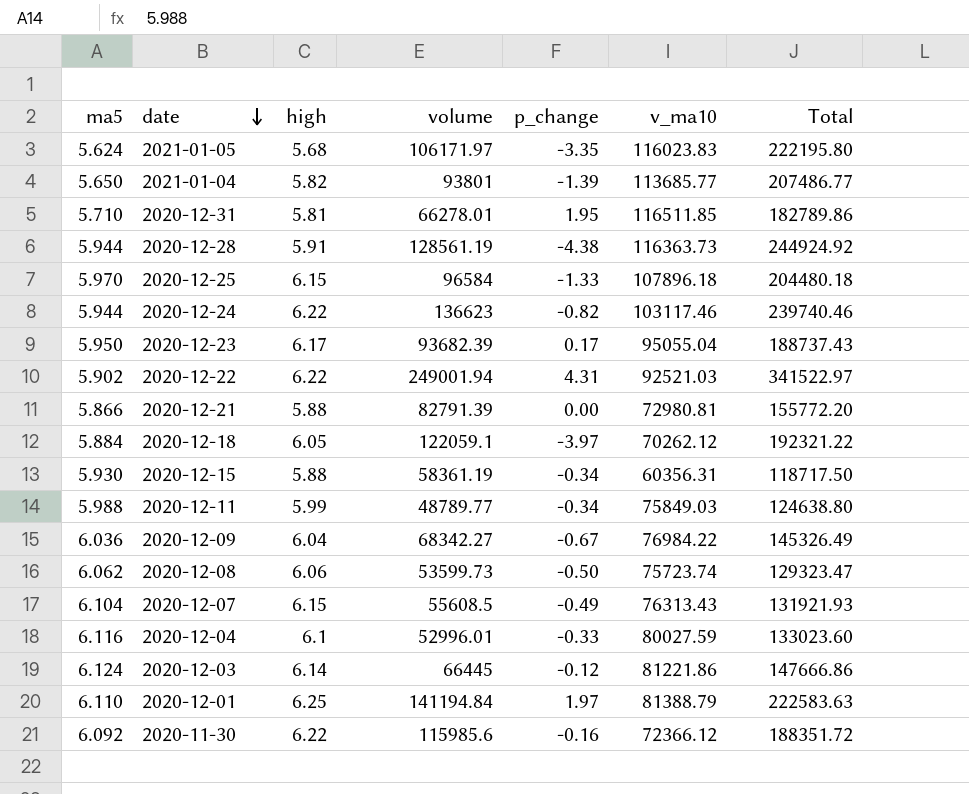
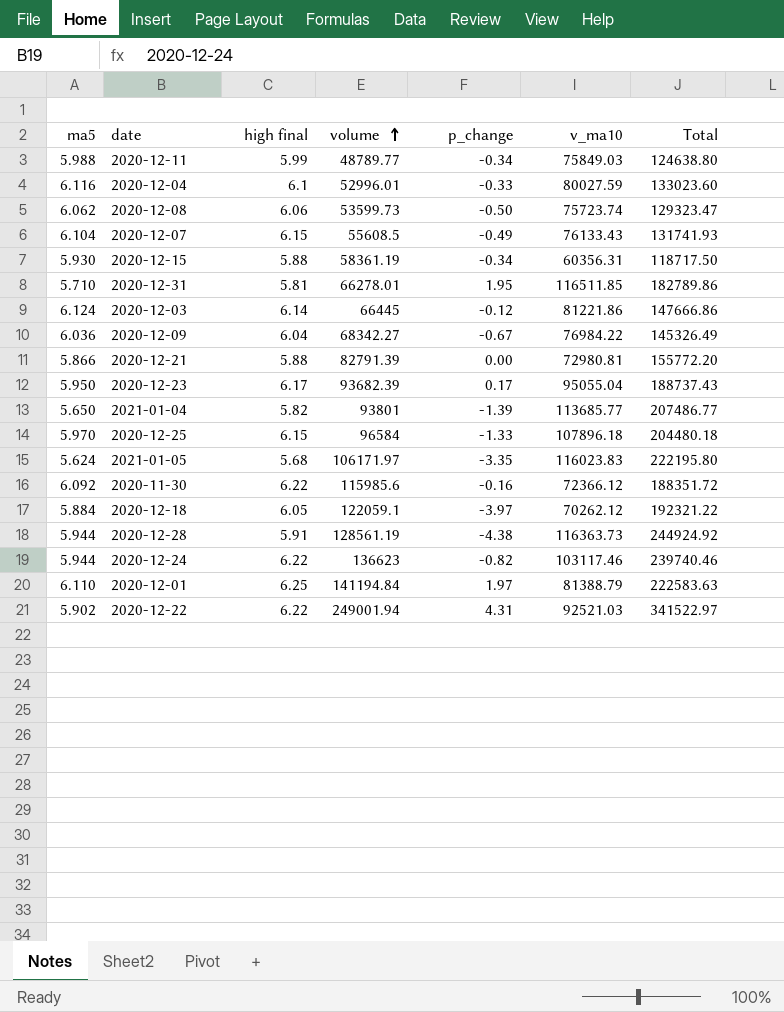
row order: date descending -> volume ascending
column name: high -> high final
2020-12-07 | v_ma10: 76313.43 -> 76133.43
2020-12-07 | Total: 131921.93 -> 131741.93

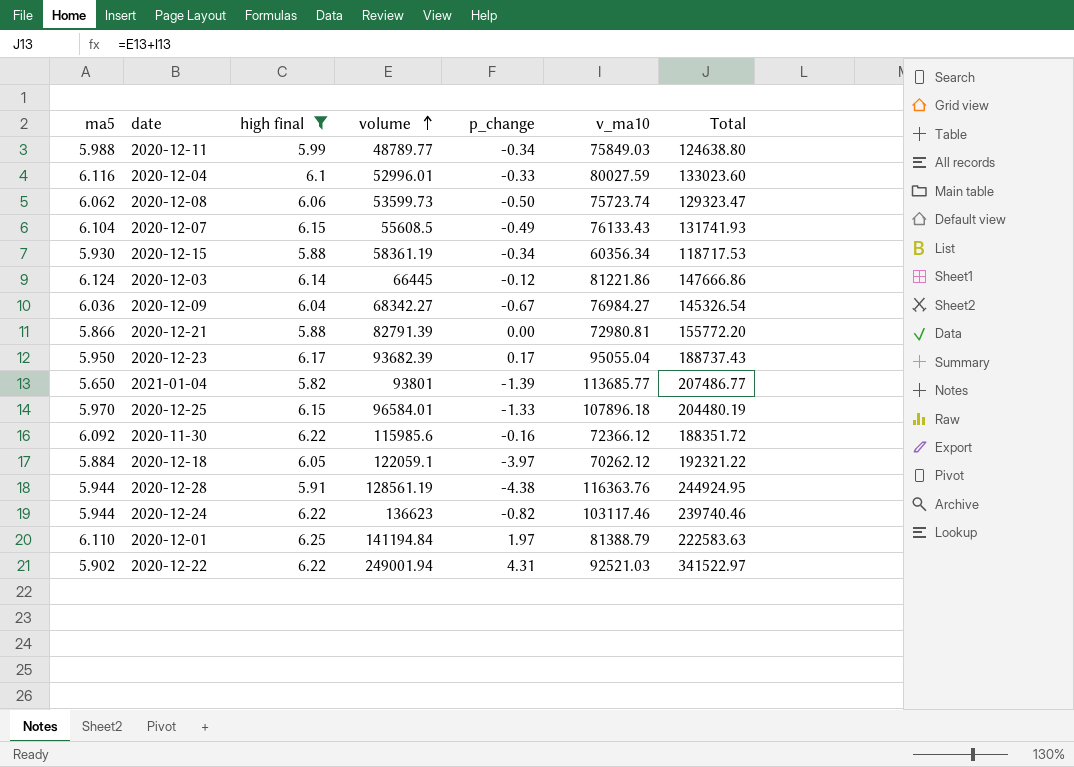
filter: none -> high final >= 5.82
2020-12-15 | v_ma10: 60356.31 -> 60356.34
2020-12-15 | Total: 118717.50 -> 118717.53
2020-12-09 | v_ma10: 76984.22 -> 76984.27
2020-12-09 | Total: 145326.49 -> 145326.54
2020-12-25 | volume: 96584 -> 96584.01
2020-12-25 | Total: 204480.18 -> 204480.19
2020-12-28 | v_ma10: 116363.73 -> 116363.76
2020-12-28 | Total: 244924.92 -> 244924.95

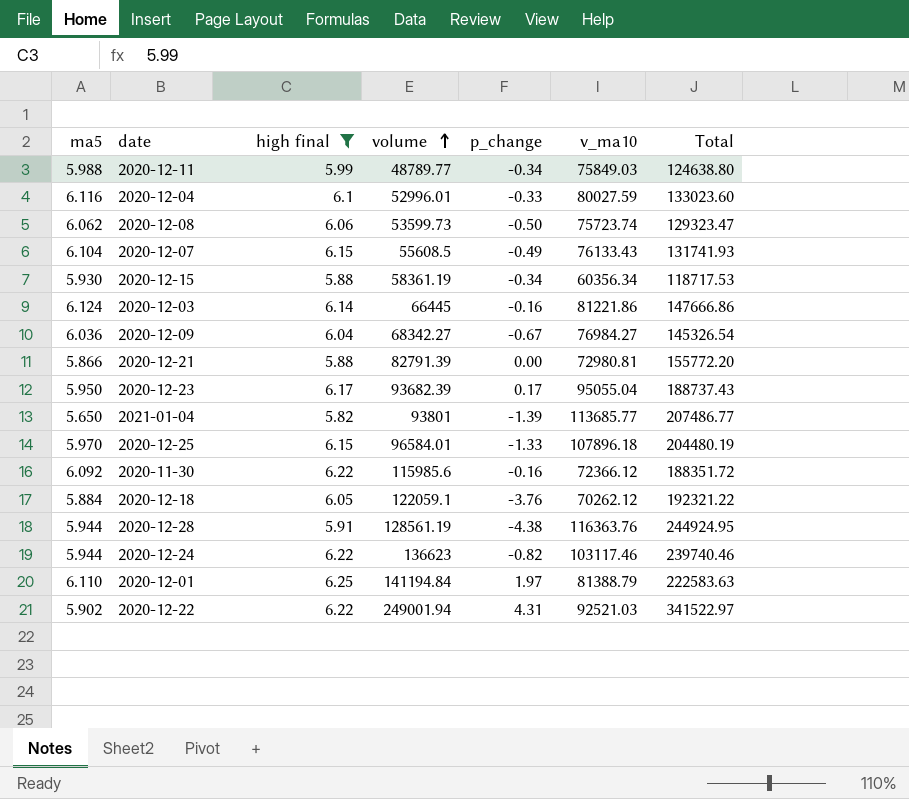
2020-12-03 | p_change: -0.12 -> -0.16
2020-12-18 | p_change: -3.97 -> -3.76

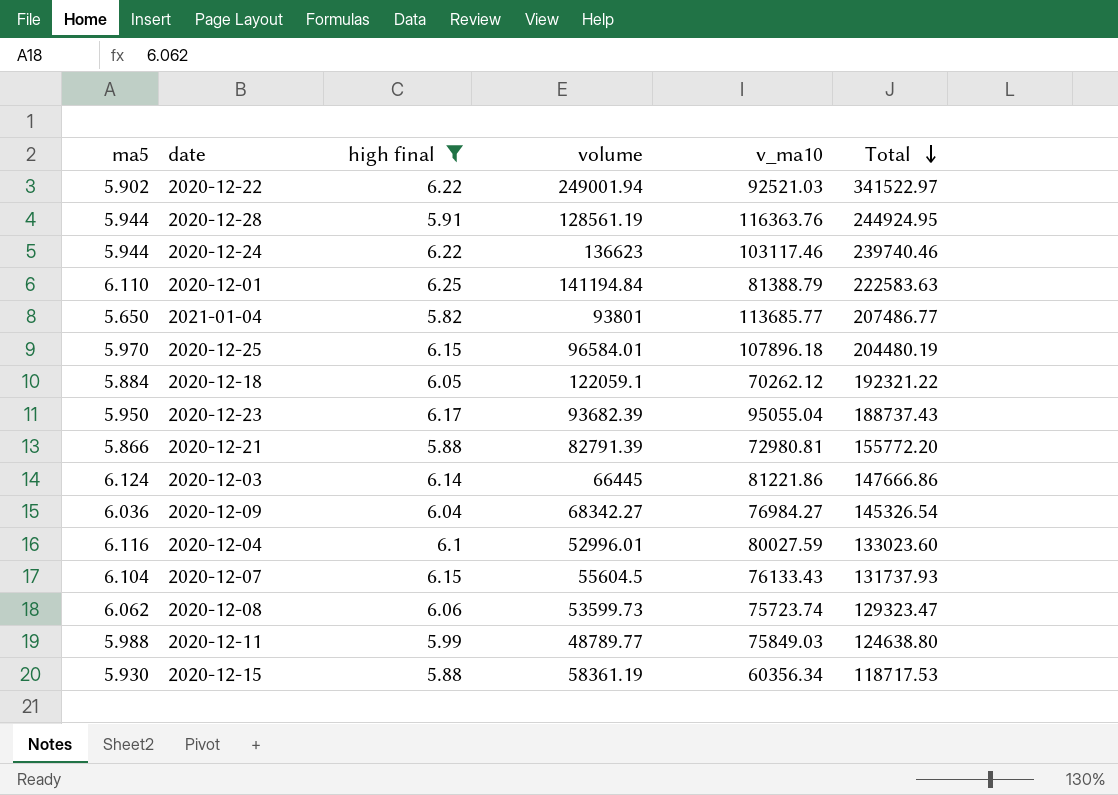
row order: volume ascending -> Total descending
column p_change | position: 5 -> none
row 2020-11-30: 6.092 | 6.22 | 115985.6 | -0.16 | 72366.12 | 188351.72 -> none
2020-12-07 | volume: 55608.5 -> 55604.5
2020-12-07 | Total: 131741.93 -> 131737.93

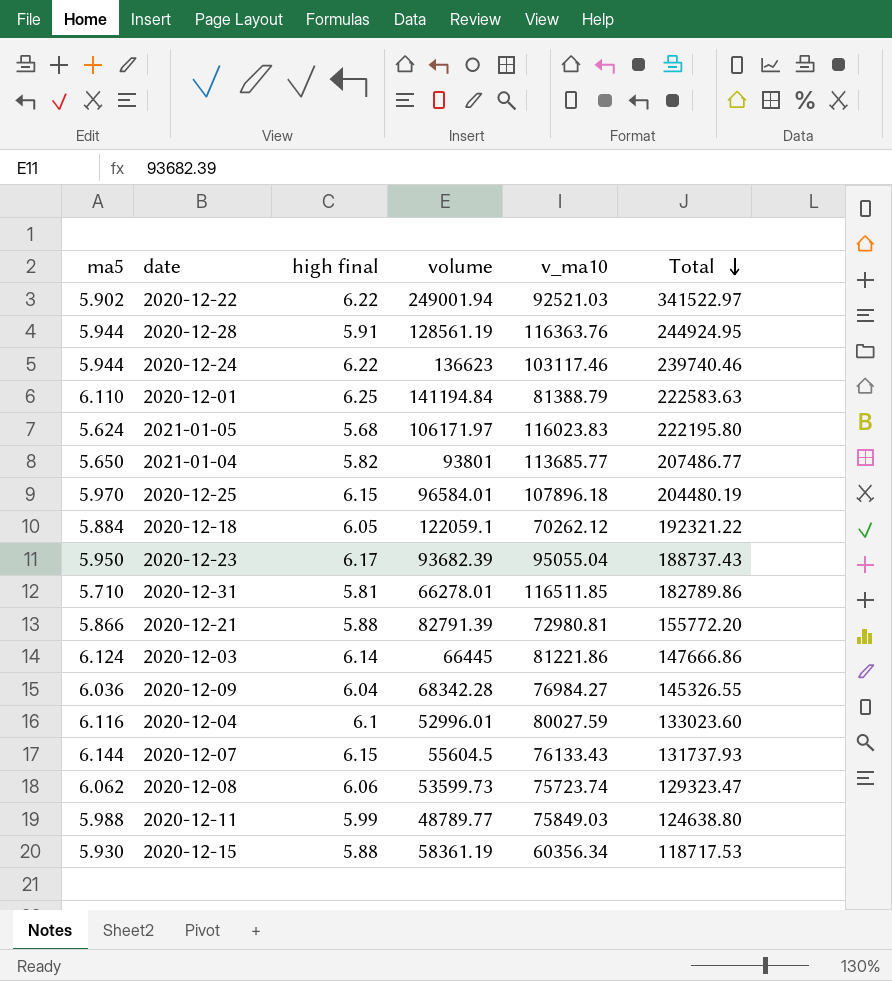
filter: high final >= 5.82 -> none
2020-12-09 | volume: 68342.27 -> 68342.28
2020-12-09 | Total: 145326.54 -> 145326.55
2020-12-07 | ma5: 6.104 -> 6.144

